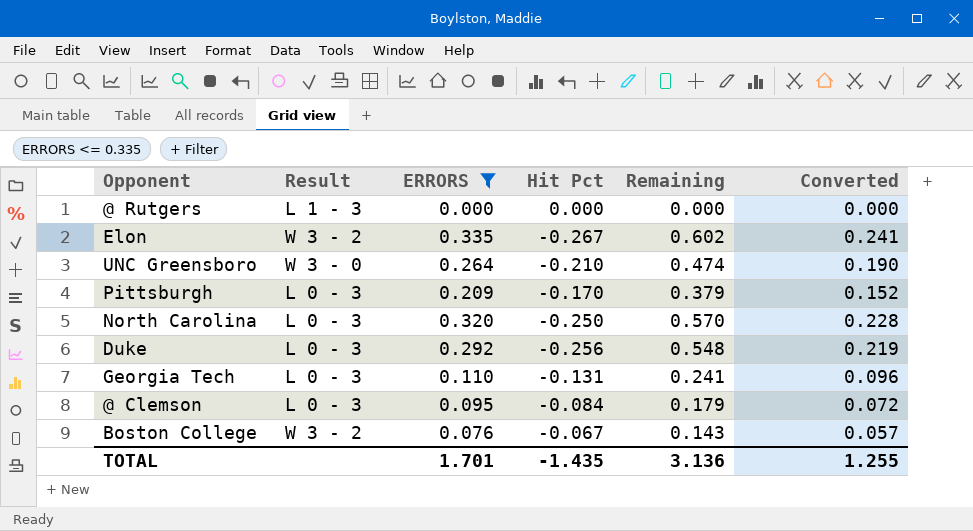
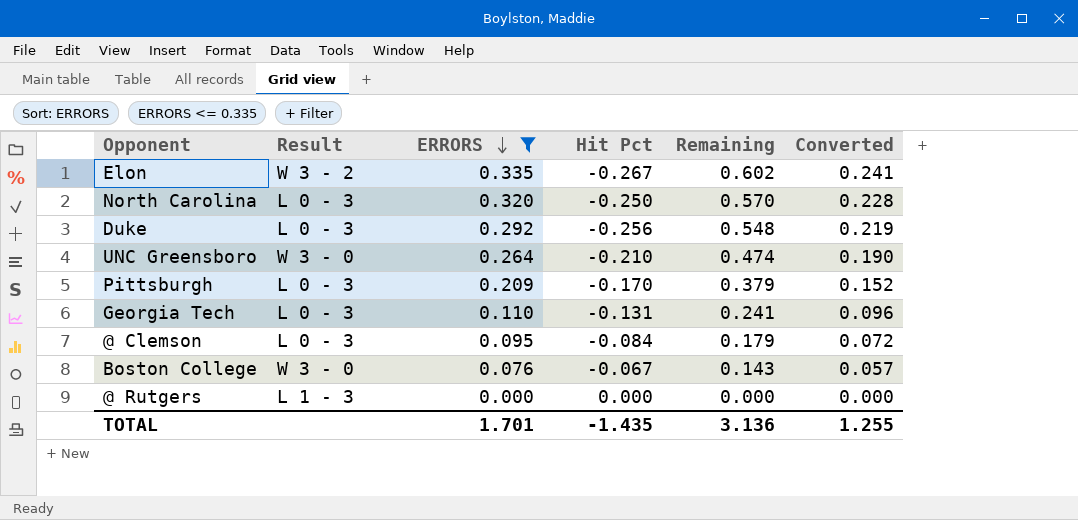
row order: none -> ERRORS descending
Boston College | Result: W 3 - 2 -> W 3 - 0

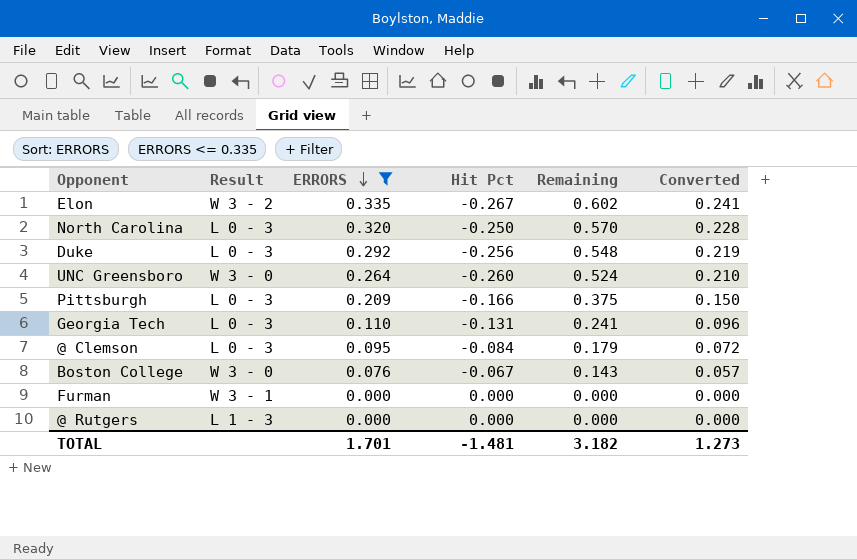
UNC Greensboro | Hit Pct: -0.210 -> -0.260
UNC Greensboro | Remaining: 0.474 -> 0.524
UNC Greensboro | Converted: 0.190 -> 0.210
Pittsburgh | Hit Pct: -0.170 -> -0.166
Pittsburgh | Remaining: 0.379 -> 0.375
Pittsburgh | Converted: 0.152 -> 0.150
row Furman: none -> W 3 - 1 | 0.000 | 0.000 | 0.000 | 0.000
TOTAL | Hit Pct: -1.435 -> -1.481
TOTAL | Remaining: 3.136 -> 3.182
TOTAL | Converted: 1.255 -> 1.273

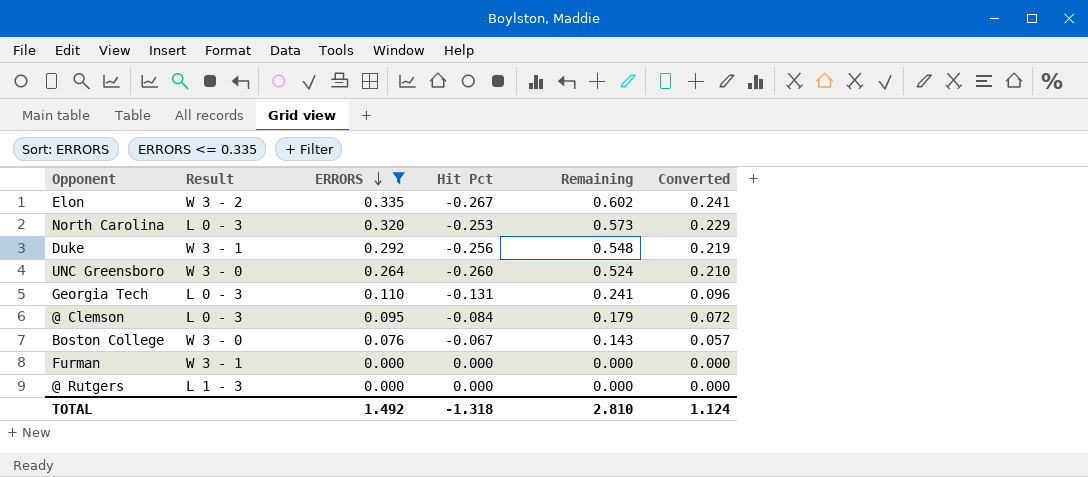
row Pittsburgh: L 0 - 3 | 0.209 | -0.166 | 0.375 | 0.150 -> none
North Carolina | Hit Pct: -0.250 -> -0.253
North Carolina | Remaining: 0.570 -> 0.573
North Carolina | Converted: 0.228 -> 0.229
Duke | Result: L 0 - 3 -> W 3 - 1
TOTAL | ERRORS: 1.701 -> 1.492
TOTAL | Hit Pct: -1.481 -> -1.318
TOTAL | Remaining: 3.182 -> 2.810
TOTAL | Converted: 1.273 -> 1.124

